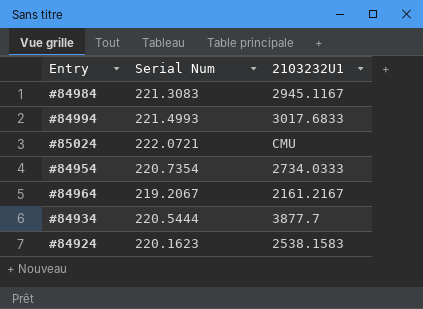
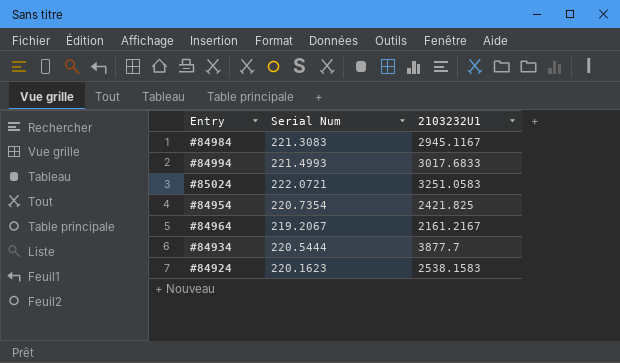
#85024 | 2103232U1: CMU -> 3251.0583
#84954 | 2103232U1: 2734.0333 -> 2421.825

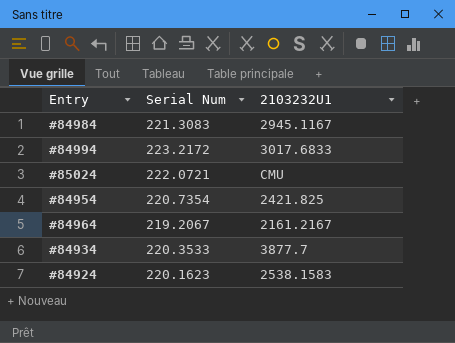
#84994 | Serial Num: 221.4993 -> 223.2172
#85024 | 2103232U1: 3251.0583 -> CMU
#84934 | Serial Num: 220.5444 -> 220.3533

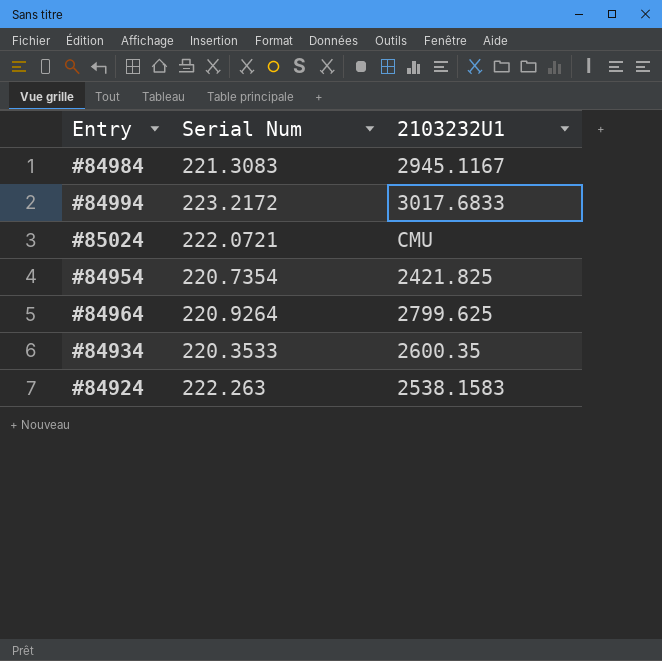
#84964 | Serial Num: 219.2067 -> 220.9264
#84964 | 2103232U1: 2161.2167 -> 2799.625
#84934 | 2103232U1: 3877.7 -> 2600.35
#84924 | Serial Num: 220.1623 -> 222.263

